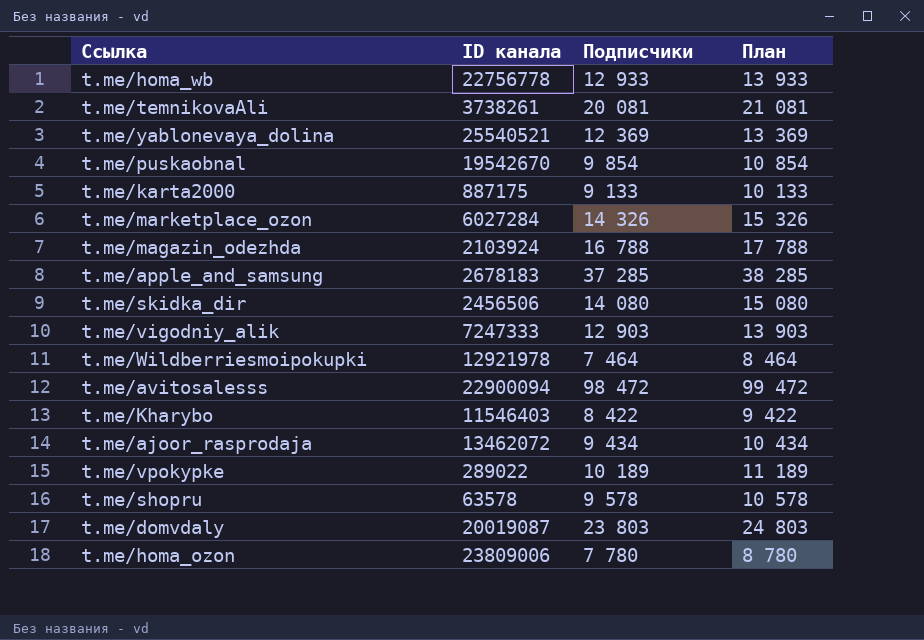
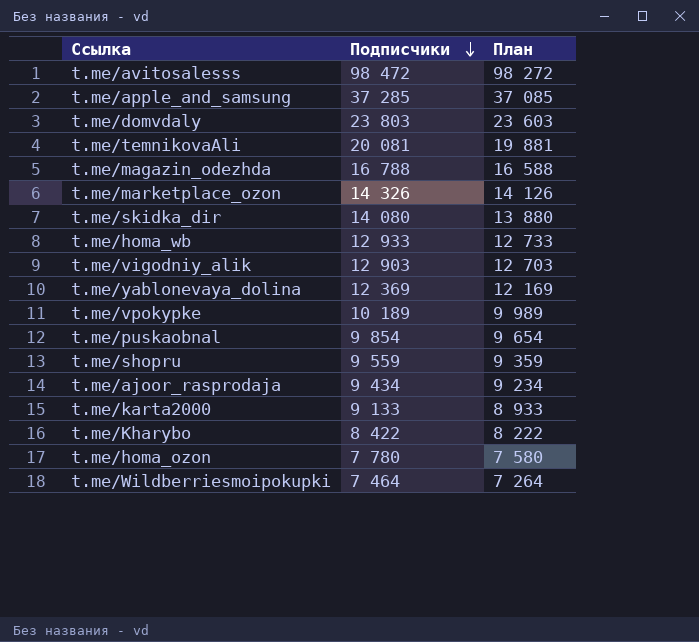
row order: none -> Подписчики descending
column ID канала | position: 2 -> none
column План | formula: [Подписчики] + 1000 -> [Подписчики] - 200
t.me/shopru | Подписчики: 9 578 -> 9 559

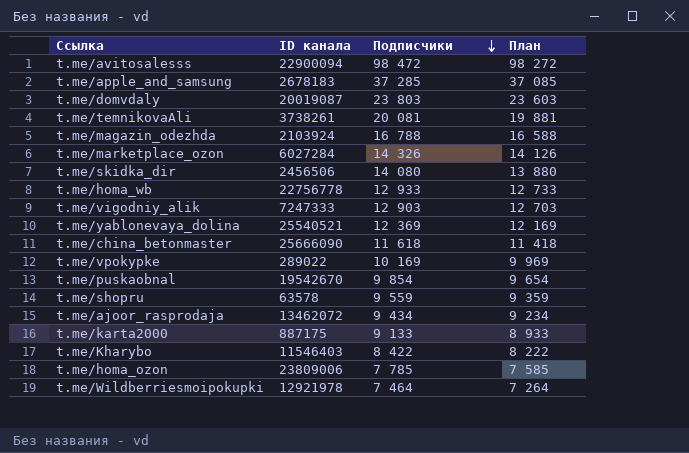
column ID канала | position: none -> 2
row t.me/china_betonmaster: none -> 25666090 | 11 618 | 11 418
t.me/vpokypke | Подписчики: 10 189 -> 10 169
t.me/vpokypke | План: 9 989 -> 9 969
t.me/homa_ozon | Подписчики: 7 780 -> 7 785
t.me/homa_ozon | План: 7 580 -> 7 585

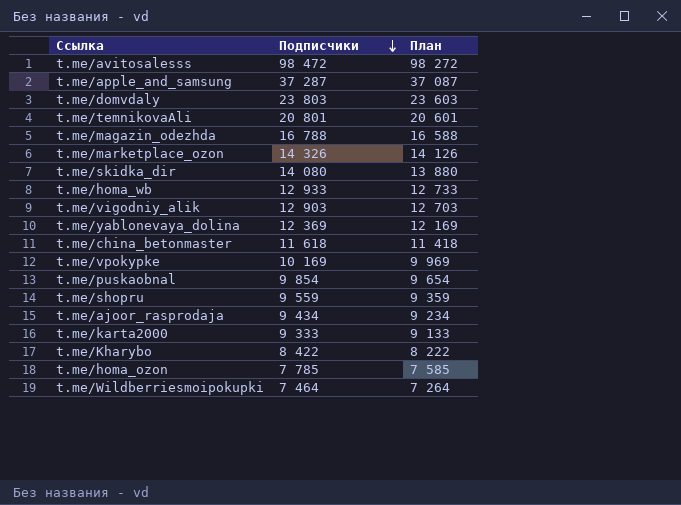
column ID канала | position: 2 -> none
t.me/apple_and_samsung | Подписчики: 37 285 -> 37 287
t.me/apple_and_samsung | План: 37 085 -> 37 087
t.me/temnikovaAli | Подписчики: 20 081 -> 20 801
t.me/temnikovaAli | План: 19 881 -> 20 601
t.me/karta2000 | Подписчики: 9 133 -> 9 333
t.me/karta2000 | План: 8 933 -> 9 133

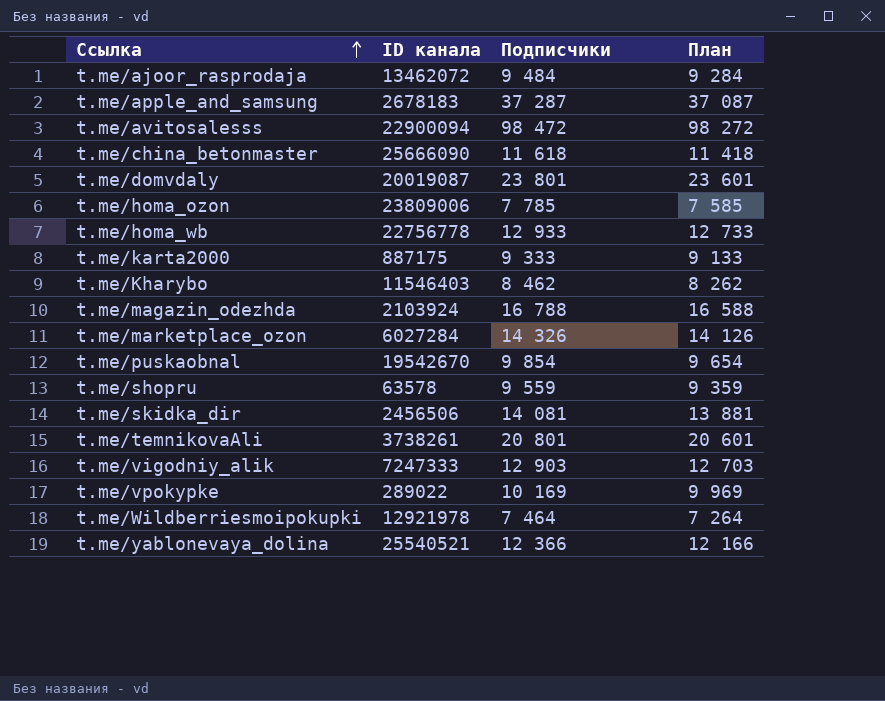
row order: Подписчики descending -> Ссылка ascending
column ID канала | position: none -> 2
t.me/ajoor_rasprodaja | Подписчики: 9 434 -> 9 484
t.me/ajoor_rasprodaja | План: 9 234 -> 9 284
t.me/domvdaly | Подписчики: 23 803 -> 23 801
t.me/domvdaly | План: 23 603 -> 23 601
t.me/Kharybo | Подписчики: 8 422 -> 8 462
t.me/Kharybo | План: 8 222 -> 8 262
t.me/skidka_dir | Подписчики: 14 080 -> 14 081
t.me/skidka_dir | План: 13 880 -> 13 881
t.me/yablonevaya_dolina | Подписчики: 12 369 -> 12 366
t.me/yablonevaya_dolina | План: 12 169 -> 12 166

